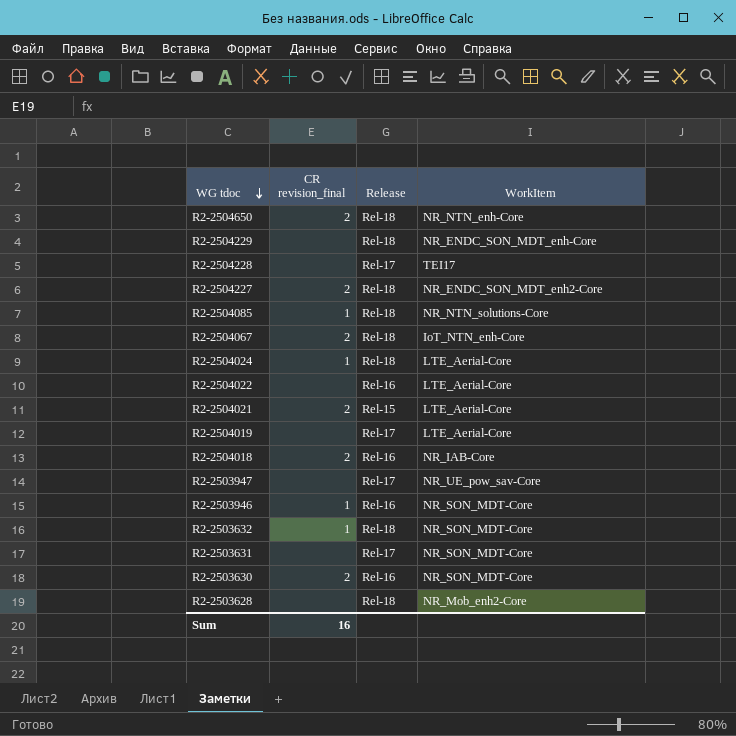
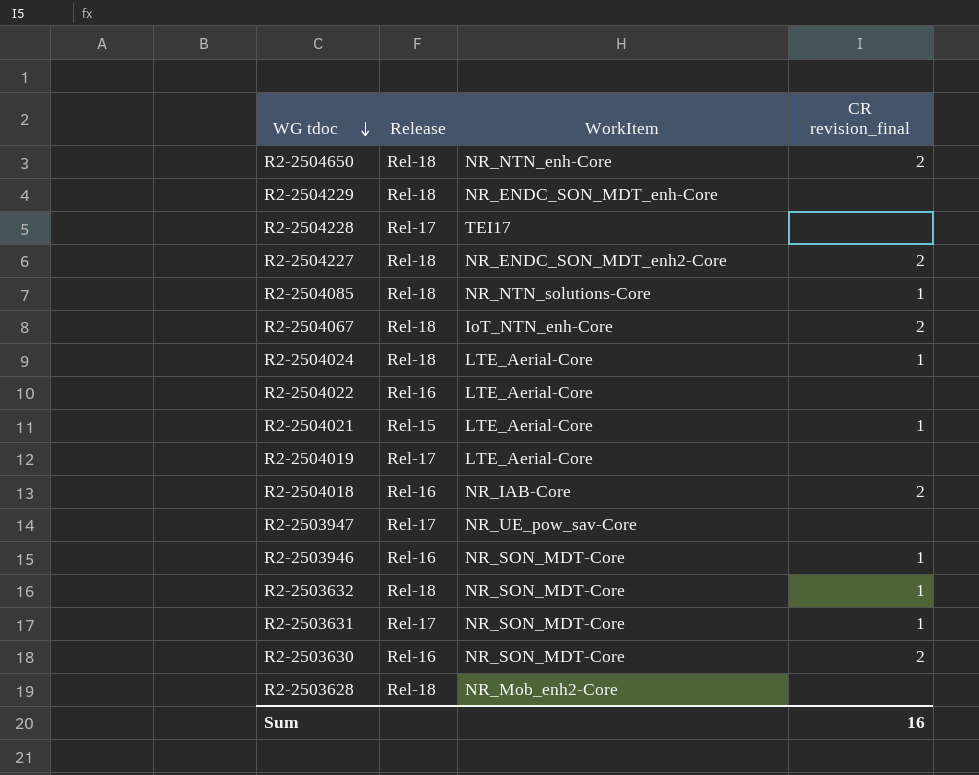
column CR revision_final | position: 2 -> 4
R2-2504021 | CR revision_final: 2 -> 1
R2-2503631 | CR revision_final: none -> 1

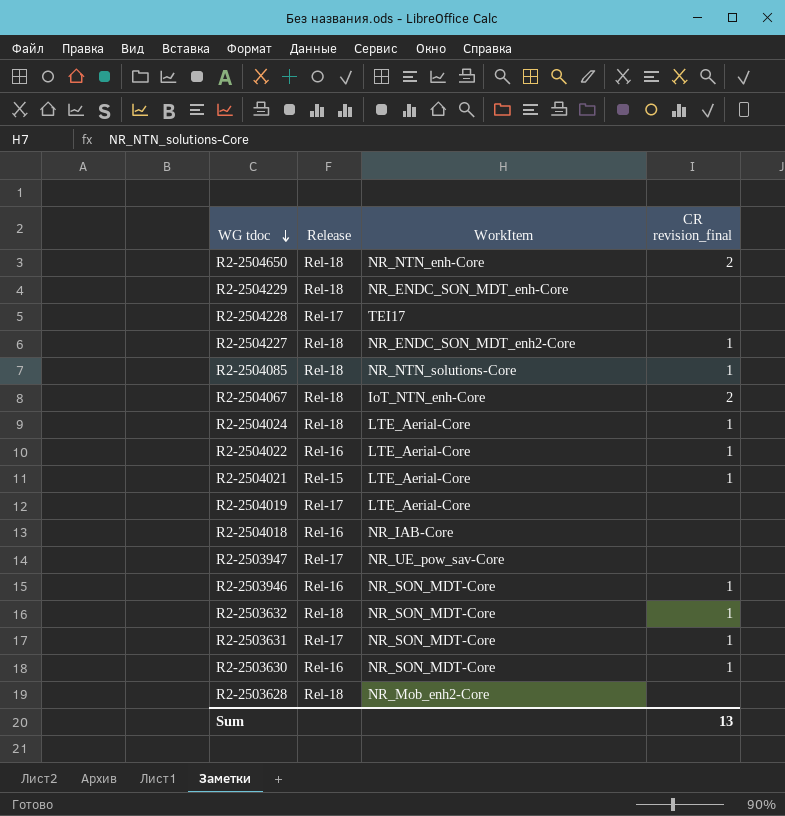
R2-2504227 | CR revision_final: 2 -> 1
R2-2504022 | CR revision_final: none -> 1
R2-2504018 | CR revision_final: 2 -> none
R2-2503630 | CR revision_final: 2 -> 1
Sum | CR revision_final: 16 -> 13

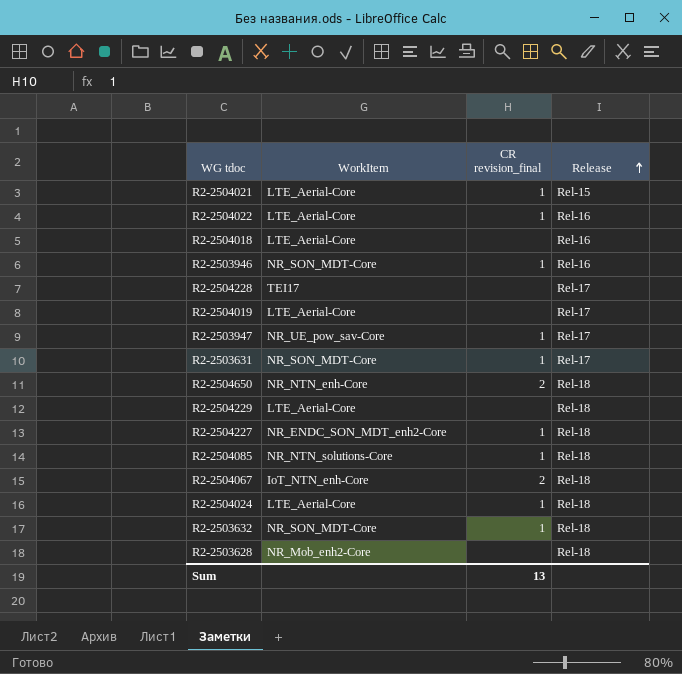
row order: WG tdoc descending -> Release ascending
column Release | position: 2 -> 4
row R2-2503630: Rel-16 | NR_SON_MDT-Core | 1 -> none
R2-2504018 | WorkItem: NR_IAB-Core -> LTE_Aerial-Core
R2-2503947 | CR revision_final: none -> 1
R2-2504229 | WorkItem: NR_ENDC_SON_MDT_enh-Core -> LTE_Aerial-Core

